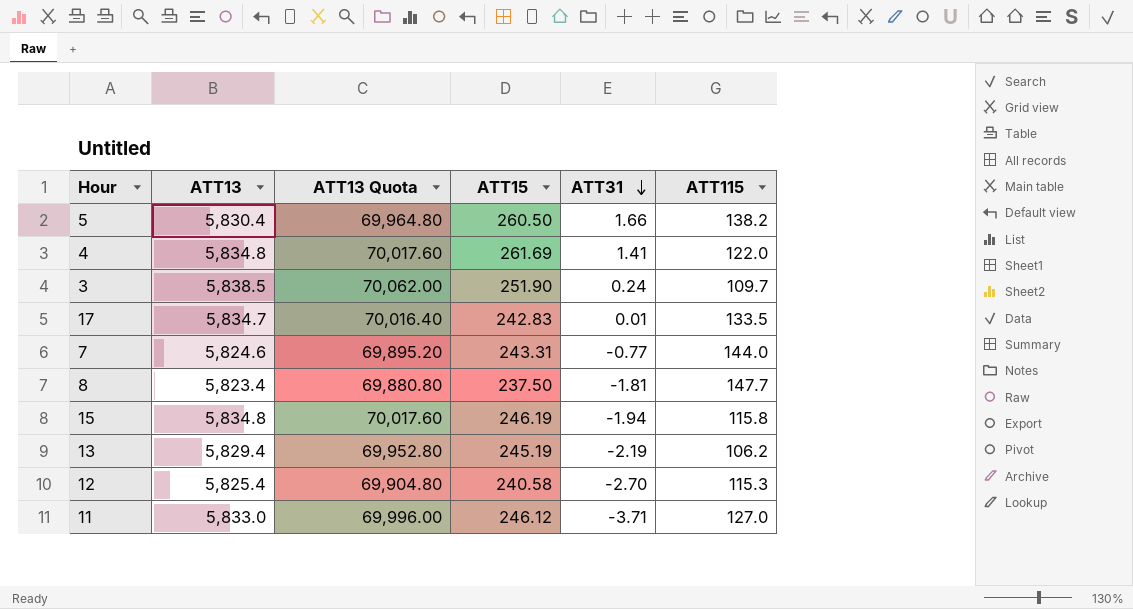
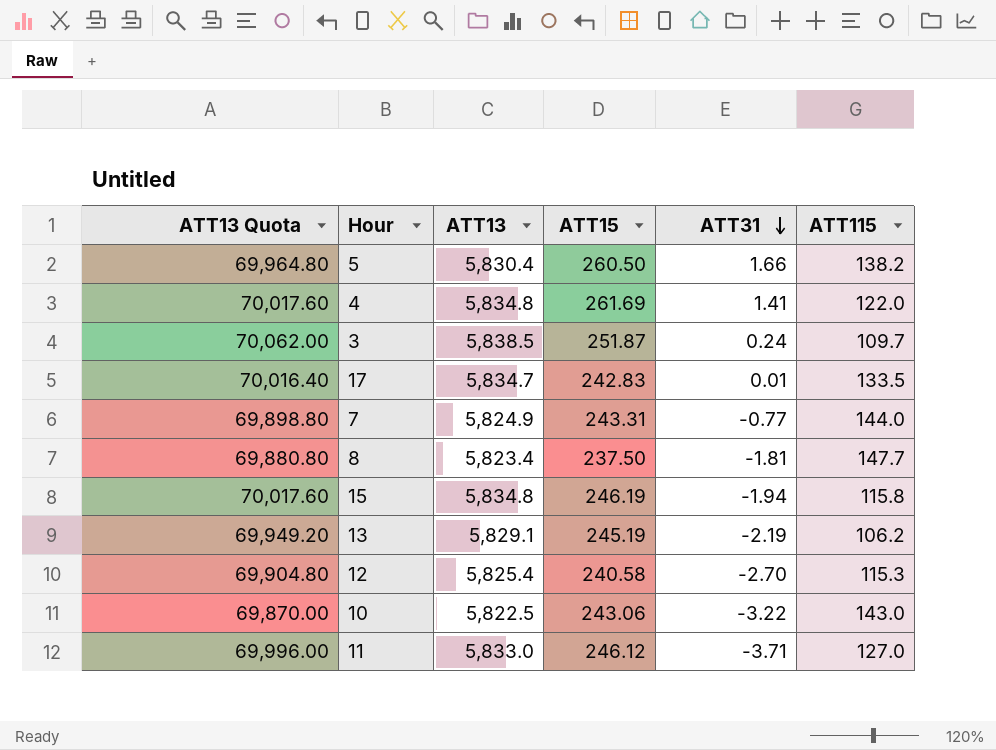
column ATT13 Quota | position: 3 -> 1
3 | ATT15: 251.90 -> 251.87
7 | ATT13 Quota: 69,895.20 -> 69,898.80
7 | ATT13: 5,824.6 -> 5,824.9
13 | ATT13 Quota: 69,952.80 -> 69,949.20
13 | ATT13: 5,829.4 -> 5,829.1
row 10: none -> 69,870.00 | 5,822.5 | 243.06 | -3.22 | 143.0

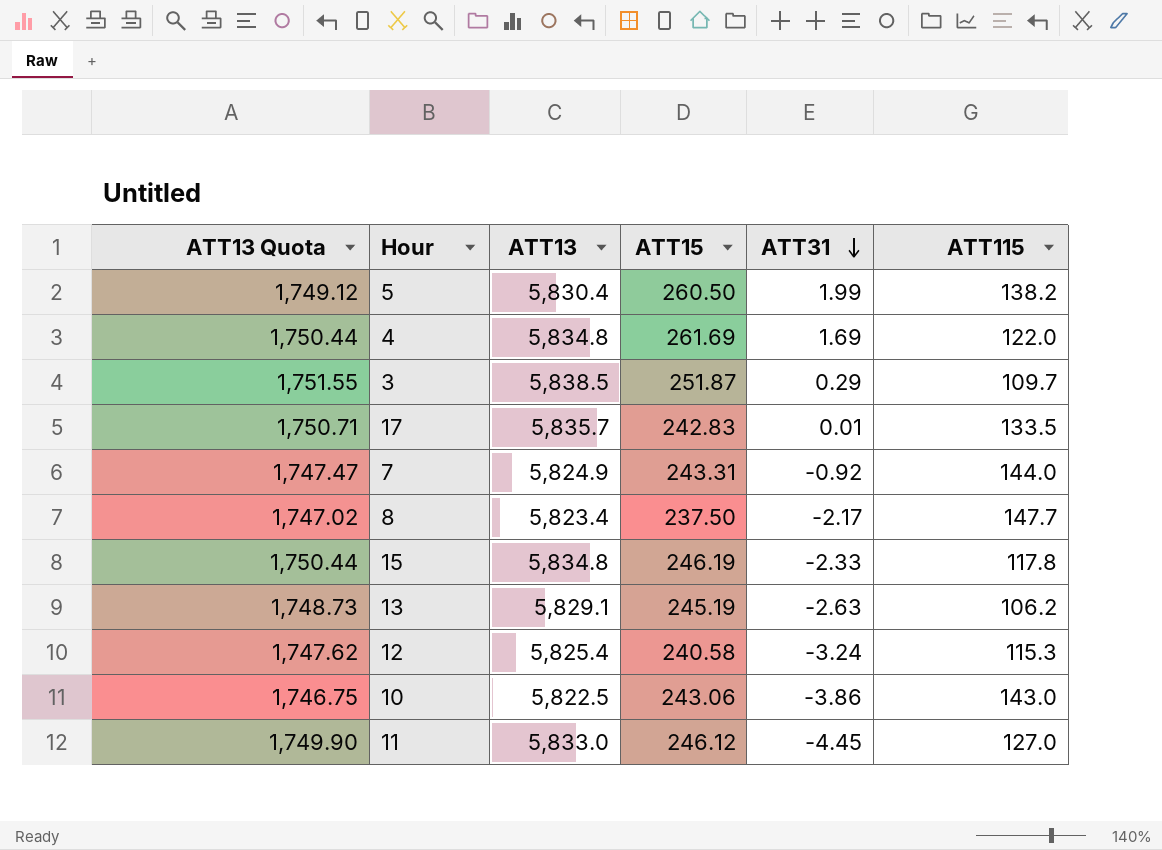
column ATT13 Quota | formula: [ATT13] * 12 -> [ATT13] * 0.3
5 | ATT31: 1.66 -> 1.99
4 | ATT31: 1.41 -> 1.69
3 | ATT31: 0.24 -> 0.29
17 | ATT13: 5,834.7 -> 5,835.7
7 | ATT31: -0.77 -> -0.92
8 | ATT31: -1.81 -> -2.17
15 | ATT31: -1.94 -> -2.33
15 | ATT115: 115.8 -> 117.8
13 | ATT31: -2.19 -> -2.63
12 | ATT31: -2.70 -> -3.24
10 | ATT31: -3.22 -> -3.86
11 | ATT31: -3.71 -> -4.45

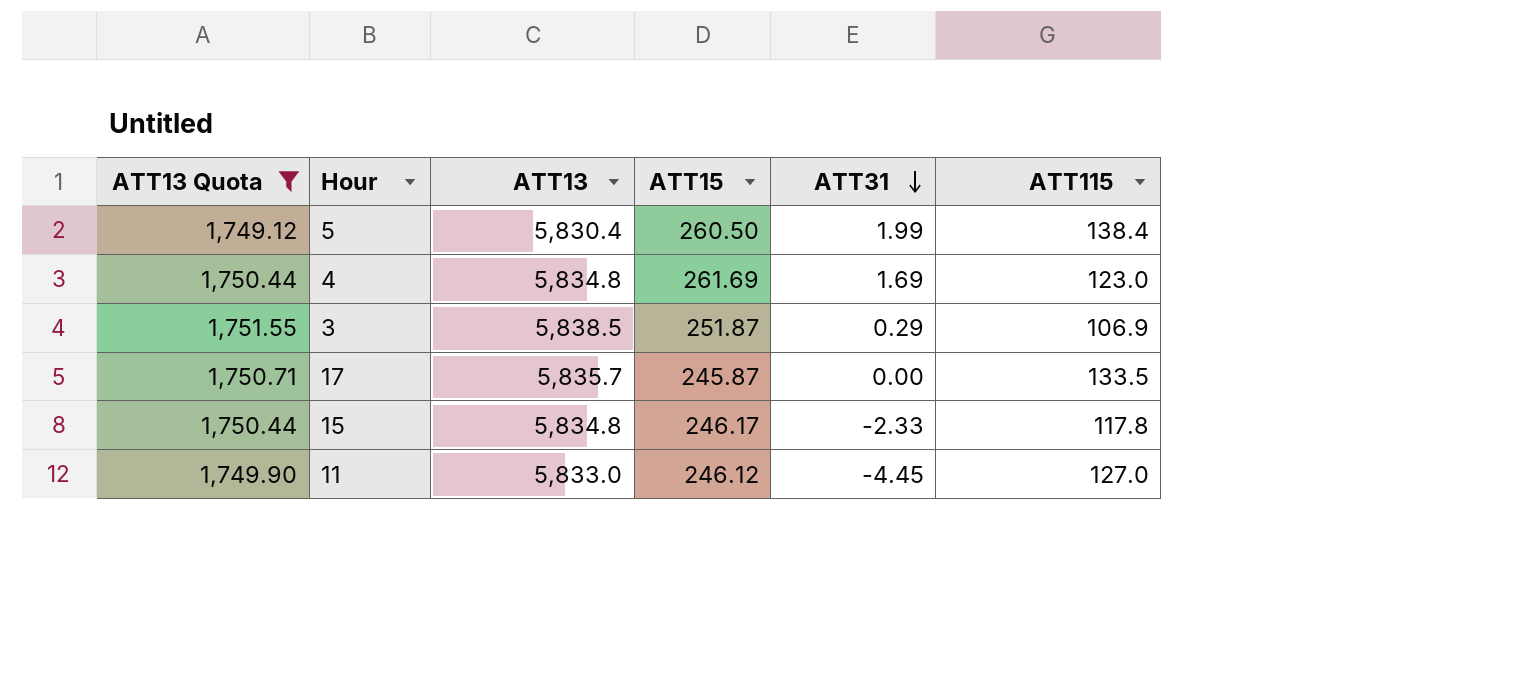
filter: none -> ATT13 Quota >= 1,749.12
5 | ATT115: 138.2 -> 138.4
4 | ATT115: 122.0 -> 123.0
3 | ATT115: 109.7 -> 106.9
17 | ATT15: 242.83 -> 245.87
17 | ATT31: 0.01 -> 0.00
15 | ATT15: 246.19 -> 246.17

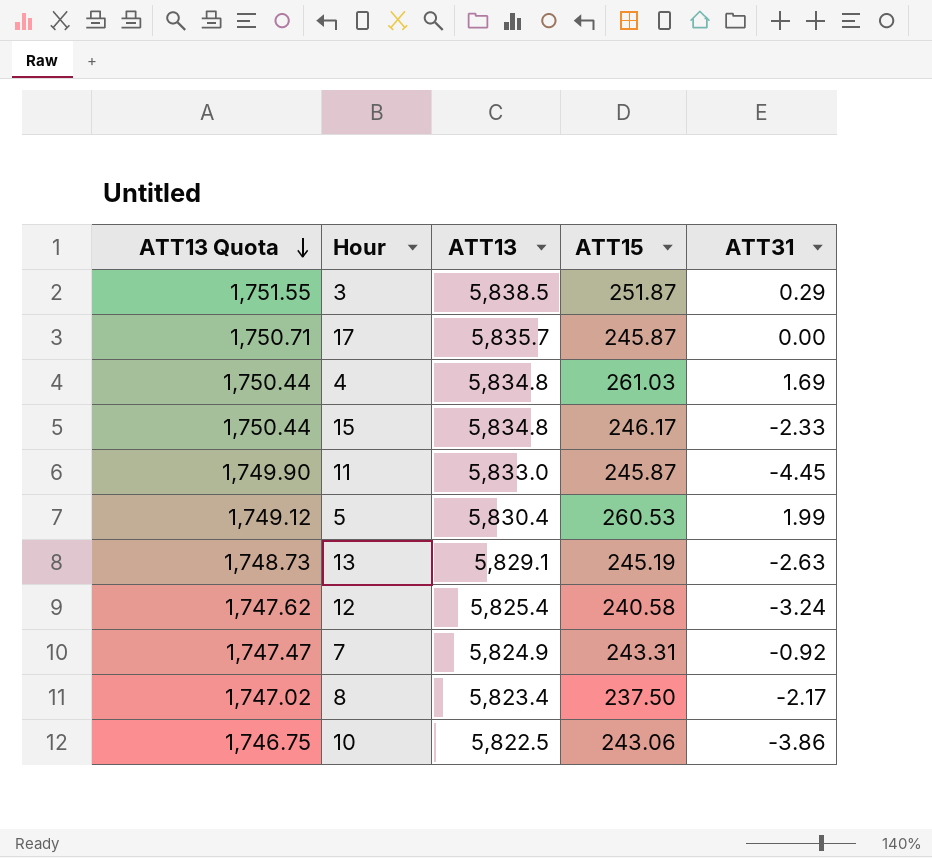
filter: ATT13 Quota >= 1,749.12 -> none
row order: ATT31 descending -> ATT13 Quota descending
column ATT115 | position: 6 -> none
4 | ATT15: 261.69 -> 261.03
11 | ATT15: 246.12 -> 245.87
5 | ATT15: 260.50 -> 260.53

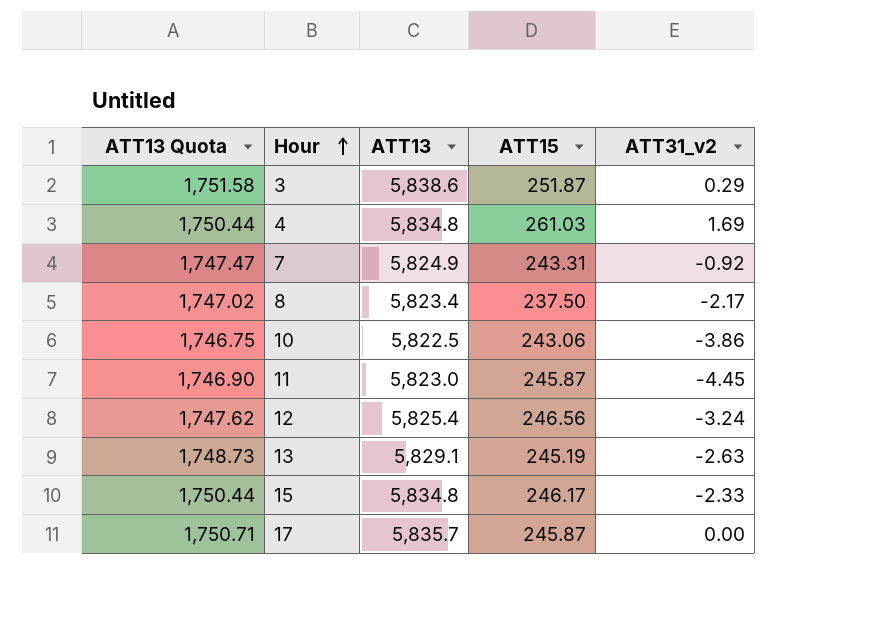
row order: ATT13 Quota descending -> Hour ascending
column name: ATT31 -> ATT31_v2
row 5: 1,749.12 | 5,830.4 | 260.53 | 1.99 -> none
3 | ATT13 Quota: 1,751.55 -> 1,751.58
3 | ATT13: 5,838.5 -> 5,838.6
11 | ATT13 Quota: 1,749.90 -> 1,746.90
11 | ATT13: 5,833.0 -> 5,823.0
12 | ATT15: 240.58 -> 246.56

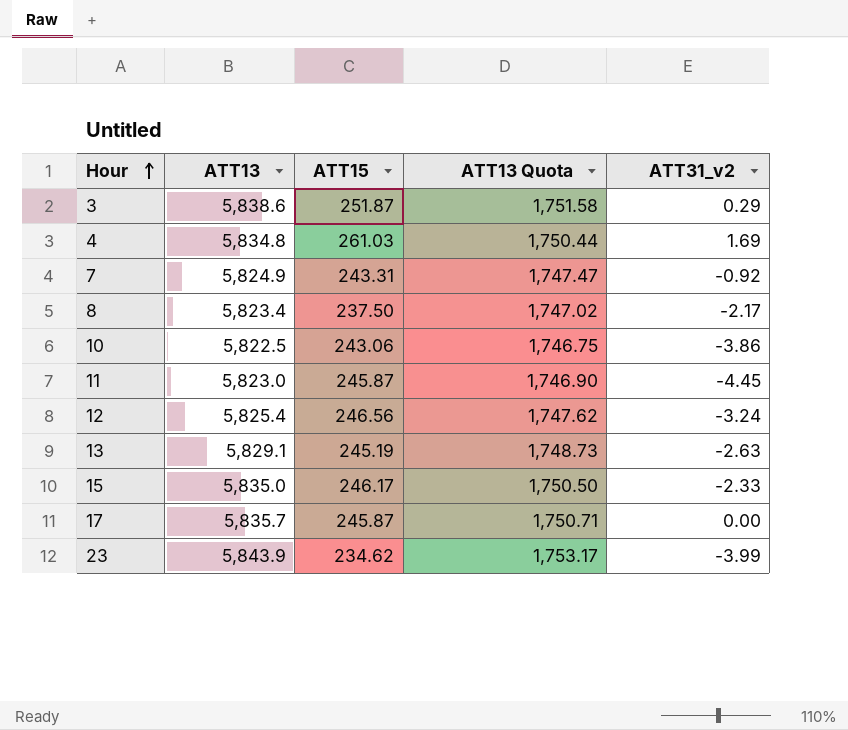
column ATT13 Quota | position: 1 -> 4
15 | ATT13: 5,834.8 -> 5,835.0
15 | ATT13 Quota: 1,750.44 -> 1,750.50
row 23: none -> 5,843.9 | 234.62 | 1,753.17 | -3.99

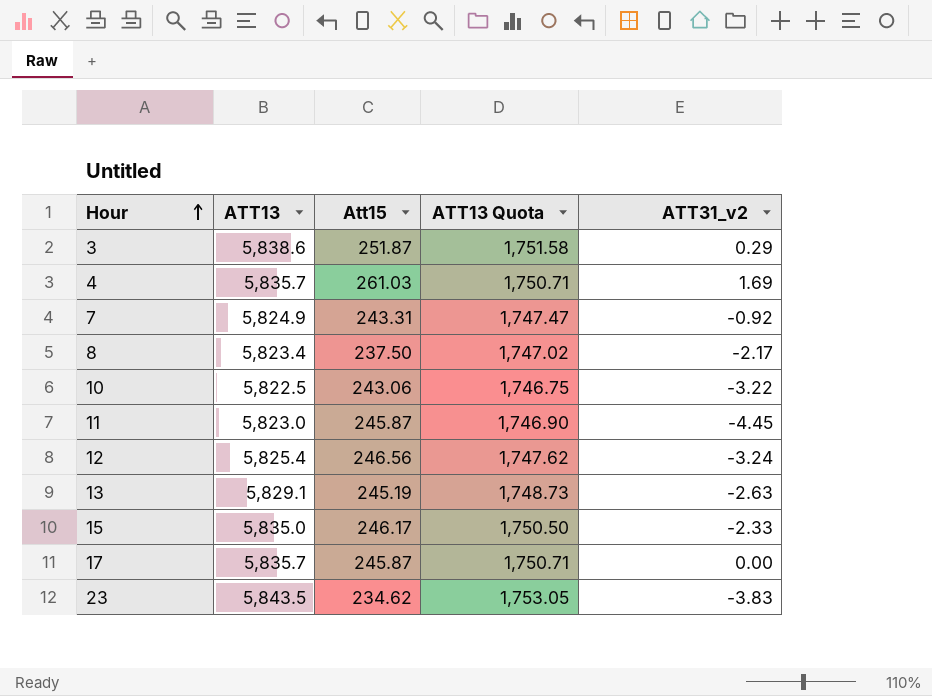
column name: ATT15 -> Att15
4 | ATT13: 5,834.8 -> 5,835.7
4 | ATT13 Quota: 1,750.44 -> 1,750.71
10 | ATT31_v2: -3.86 -> -3.22
23 | ATT13: 5,843.9 -> 5,843.5
23 | ATT13 Quota: 1,753.17 -> 1,753.05
23 | ATT31_v2: -3.99 -> -3.83

